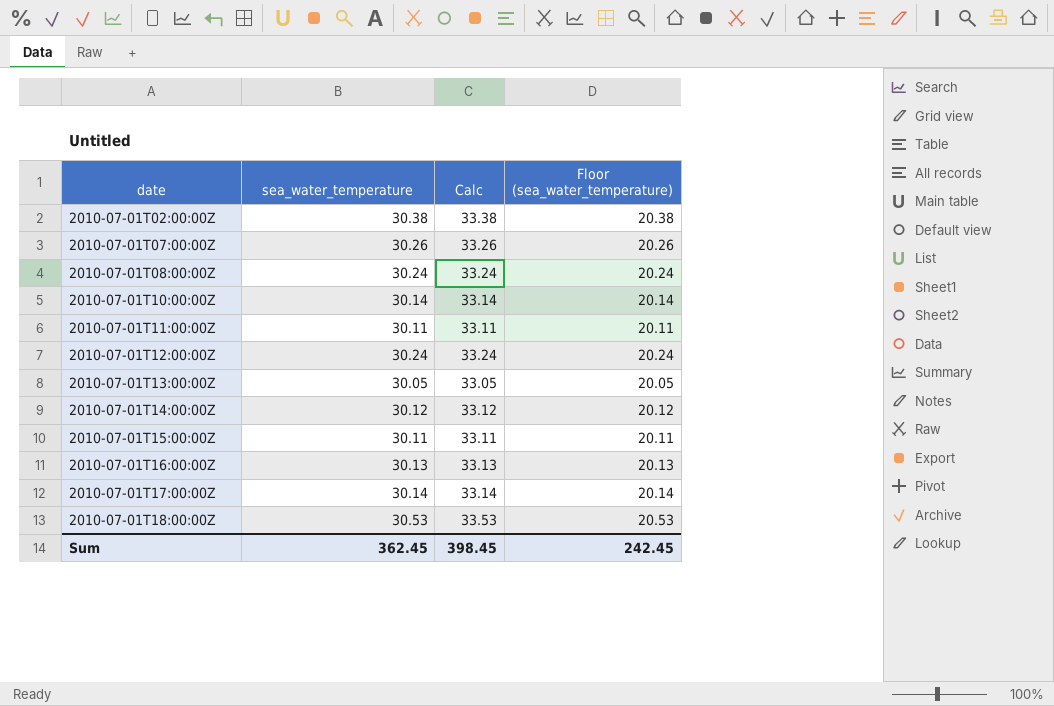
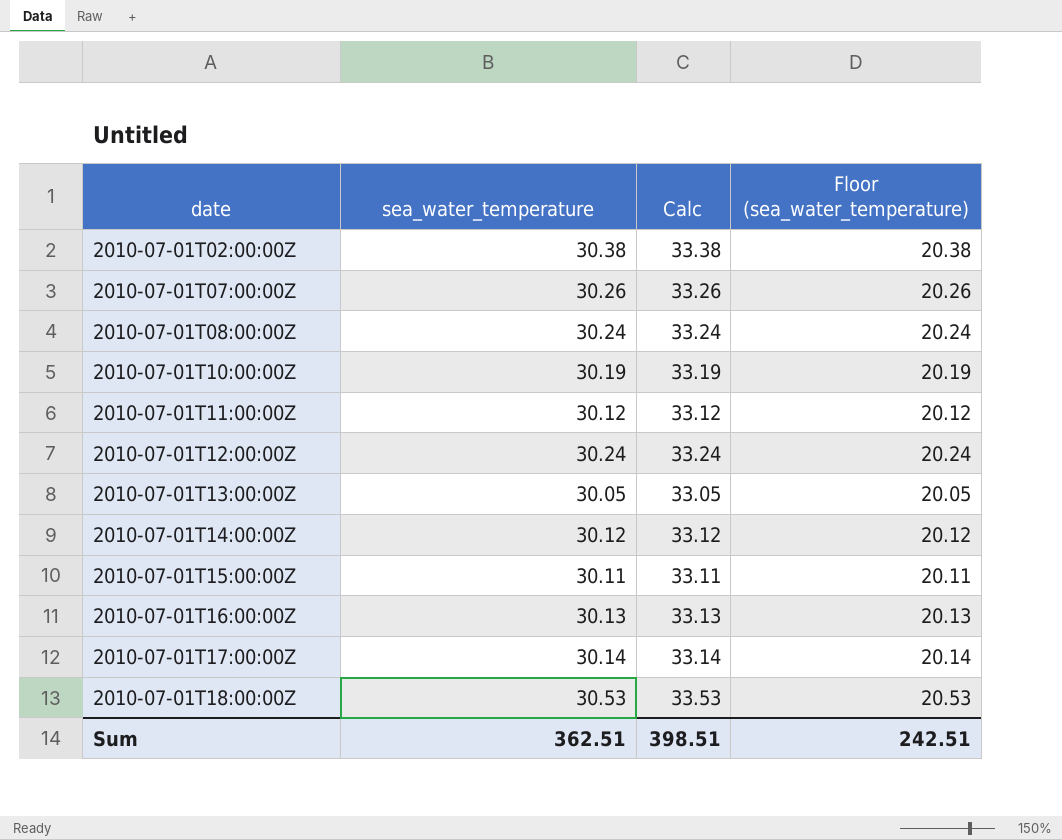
2010-07-01T10:00:00Z | sea_water_temperature: 30.14 -> 30.19
2010-07-01T10:00:00Z | Calc: 33.14 -> 33.19
2010-07-01T10:00:00Z | Floor (sea_water_temperature): 20.14 -> 20.19
2010-07-01T11:00:00Z | sea_water_temperature: 30.11 -> 30.12
2010-07-01T11:00:00Z | Calc: 33.11 -> 33.12
2010-07-01T11:00:00Z | Floor (sea_water_temperature): 20.11 -> 20.12
Sum | sea_water_temperature: 362.45 -> 362.51
Sum | Calc: 398.45 -> 398.51
Sum | Floor (sea_water_temperature): 242.45 -> 242.51

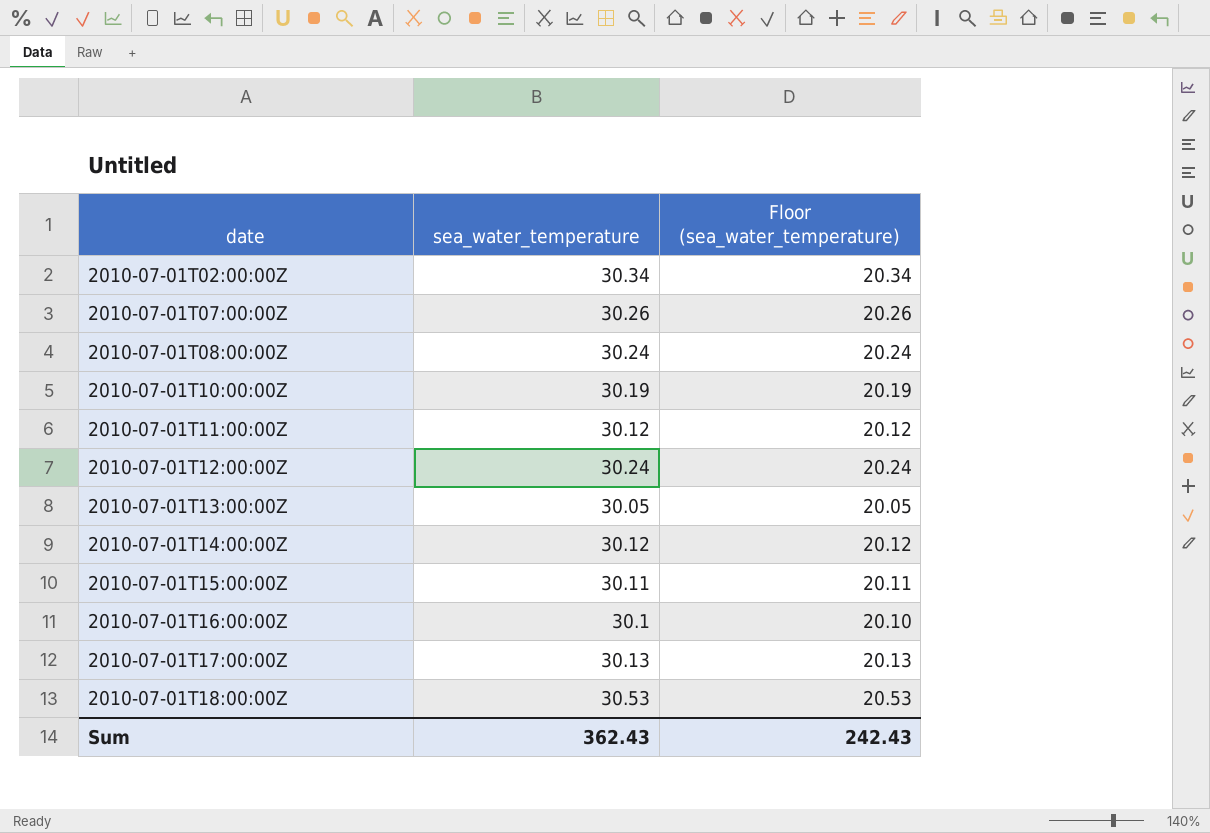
column Calc | formula: [sea_water_temperature] + 3 -> none
2010-07-01T02:00:00Z | sea_water_temperature: 30.38 -> 30.34
2010-07-01T02:00:00Z | Floor (sea_water_temperature): 20.38 -> 20.34
2010-07-01T16:00:00Z | sea_water_temperature: 30.13 -> 30.1
2010-07-01T16:00:00Z | Floor (sea_water_temperature): 20.13 -> 20.10
2010-07-01T17:00:00Z | sea_water_temperature: 30.14 -> 30.13
2010-07-01T17:00:00Z | Floor (sea_water_temperature): 20.14 -> 20.13
Sum | sea_water_temperature: 362.51 -> 362.43
Sum | Floor (sea_water_temperature): 242.51 -> 242.43

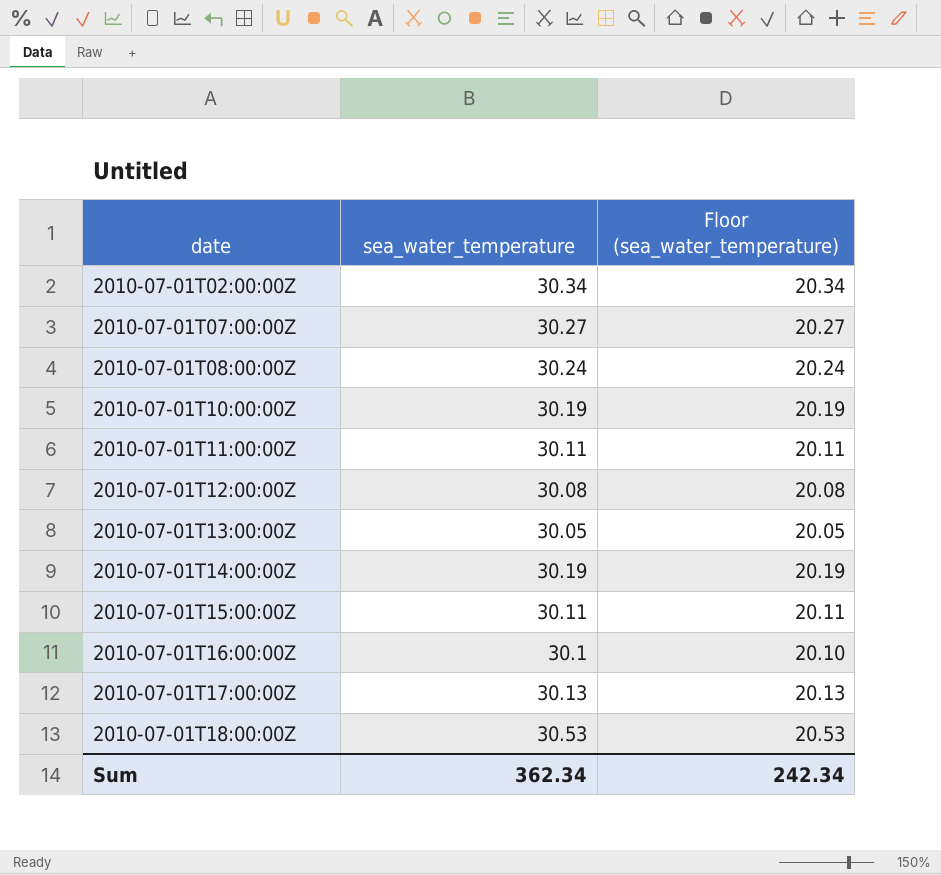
2010-07-01T07:00:00Z | sea_water_temperature: 30.26 -> 30.27
2010-07-01T07:00:00Z | Floor (sea_water_temperature): 20.26 -> 20.27
2010-07-01T11:00:00Z | sea_water_temperature: 30.12 -> 30.11
2010-07-01T11:00:00Z | Floor (sea_water_temperature): 20.12 -> 20.11
2010-07-01T12:00:00Z | sea_water_temperature: 30.24 -> 30.08
2010-07-01T12:00:00Z | Floor (sea_water_temperature): 20.24 -> 20.08
2010-07-01T14:00:00Z | sea_water_temperature: 30.12 -> 30.19
2010-07-01T14:00:00Z | Floor (sea_water_temperature): 20.12 -> 20.19
Sum | sea_water_temperature: 362.43 -> 362.34
Sum | Floor (sea_water_temperature): 242.43 -> 242.34

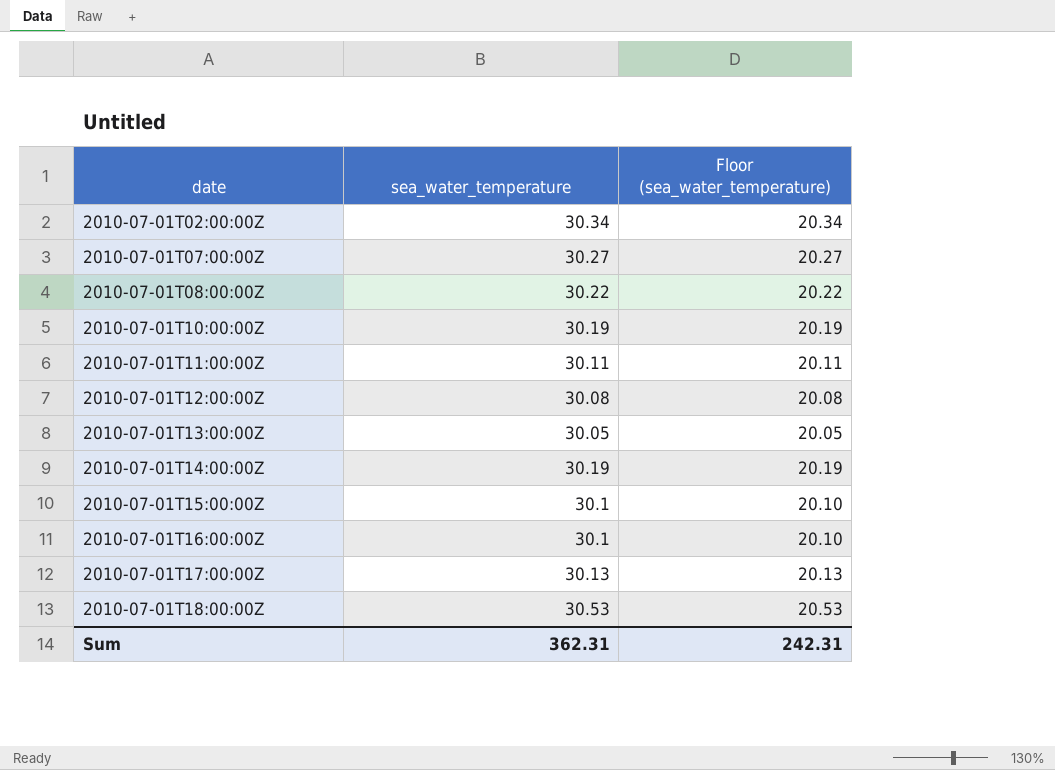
2010-07-01T08:00:00Z | sea_water_temperature: 30.24 -> 30.22
2010-07-01T08:00:00Z | Floor (sea_water_temperature): 20.24 -> 20.22
2010-07-01T15:00:00Z | sea_water_temperature: 30.11 -> 30.1
2010-07-01T15:00:00Z | Floor (sea_water_temperature): 20.11 -> 20.10
Sum | sea_water_temperature: 362.34 -> 362.31
Sum | Floor (sea_water_temperature): 242.34 -> 242.31

